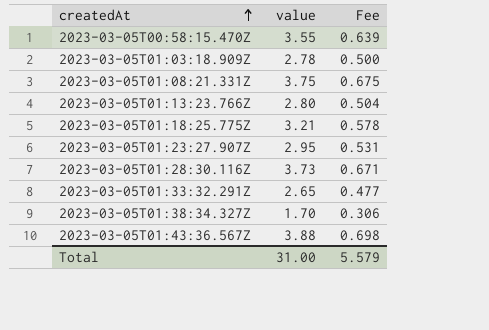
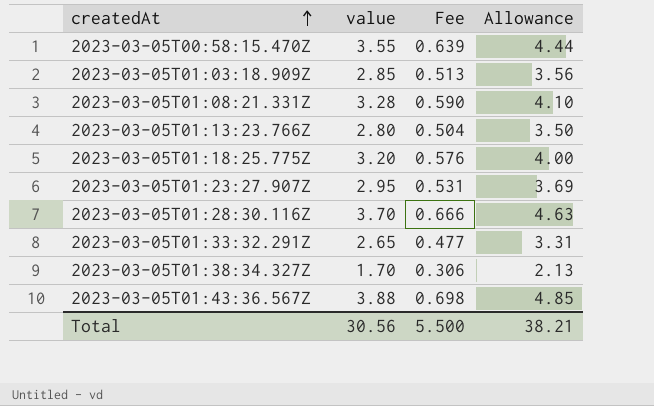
column Allowance | formula: none -> [value] * 1.25
2023-03-05T01:03:18.909Z | value: 2.78 -> 2.85
2023-03-05T01:03:18.909Z | Fee: 0.500 -> 0.513
2023-03-05T01:08:21.331Z | value: 3.75 -> 3.28
2023-03-05T01:08:21.331Z | Fee: 0.675 -> 0.590
2023-03-05T01:18:25.775Z | value: 3.21 -> 3.20
2023-03-05T01:18:25.775Z | Fee: 0.578 -> 0.576
2023-03-05T01:28:30.116Z | value: 3.73 -> 3.70
2023-03-05T01:28:30.116Z | Fee: 0.671 -> 0.666
Total | value: 31.00 -> 30.56
Total | Fee: 5.579 -> 5.500

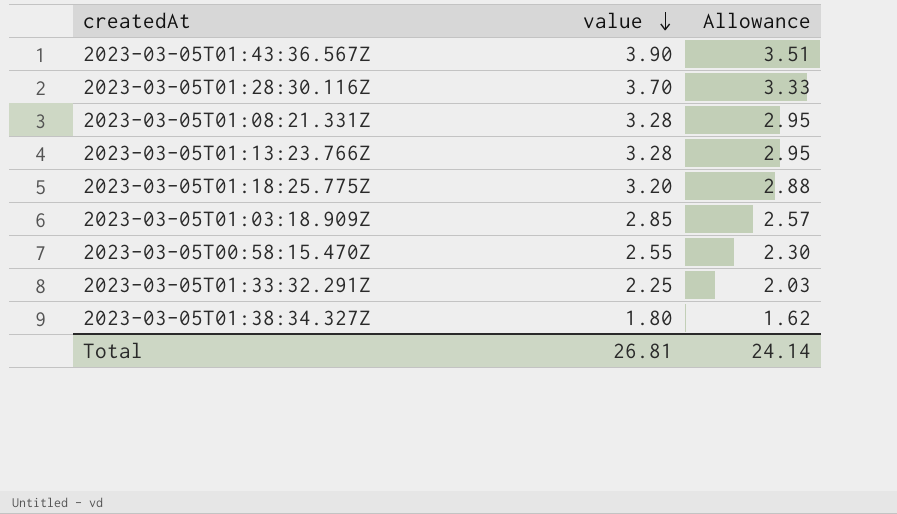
row order: createdAt ascending -> value descending
column Fee | formula: [value] * 0.18 -> none
column Allowance | formula: [value] * 1.25 -> [value] * 0.9
row 2023-03-05T01:23:27.907Z: 2.95 | 0.531 | 3.69 -> none
2023-03-05T01:43:36.567Z | value: 3.88 -> 3.90
2023-03-05T01:13:23.766Z | value: 2.80 -> 3.28
2023-03-05T00:58:15.470Z | value: 3.55 -> 2.55
2023-03-05T01:33:32.291Z | value: 2.65 -> 2.25
2023-03-05T01:38:34.327Z | value: 1.70 -> 1.80
Total | value: 30.56 -> 26.81
Total | Allowance: 38.21 -> 24.14

